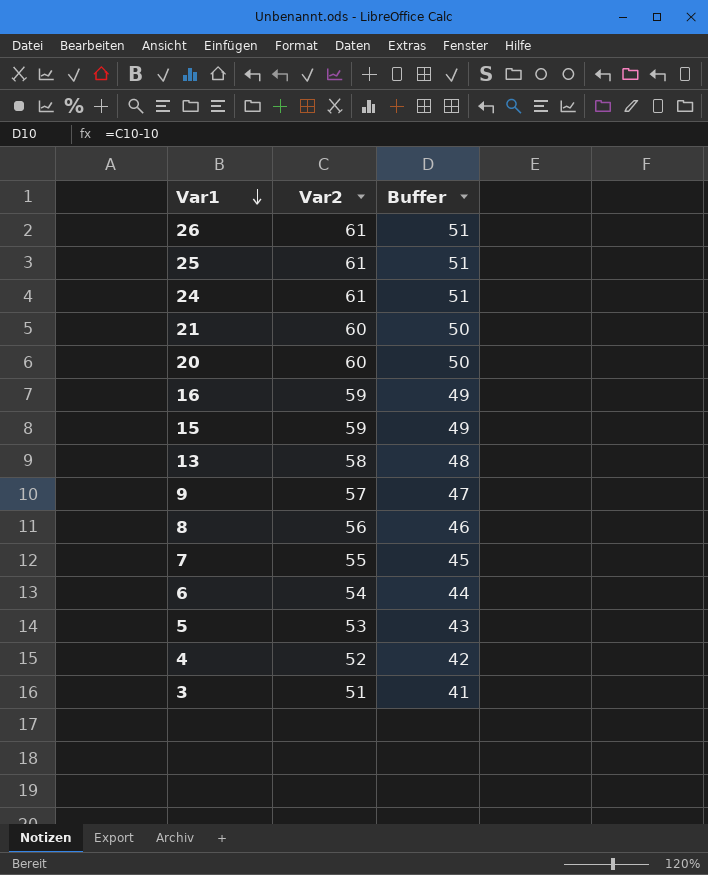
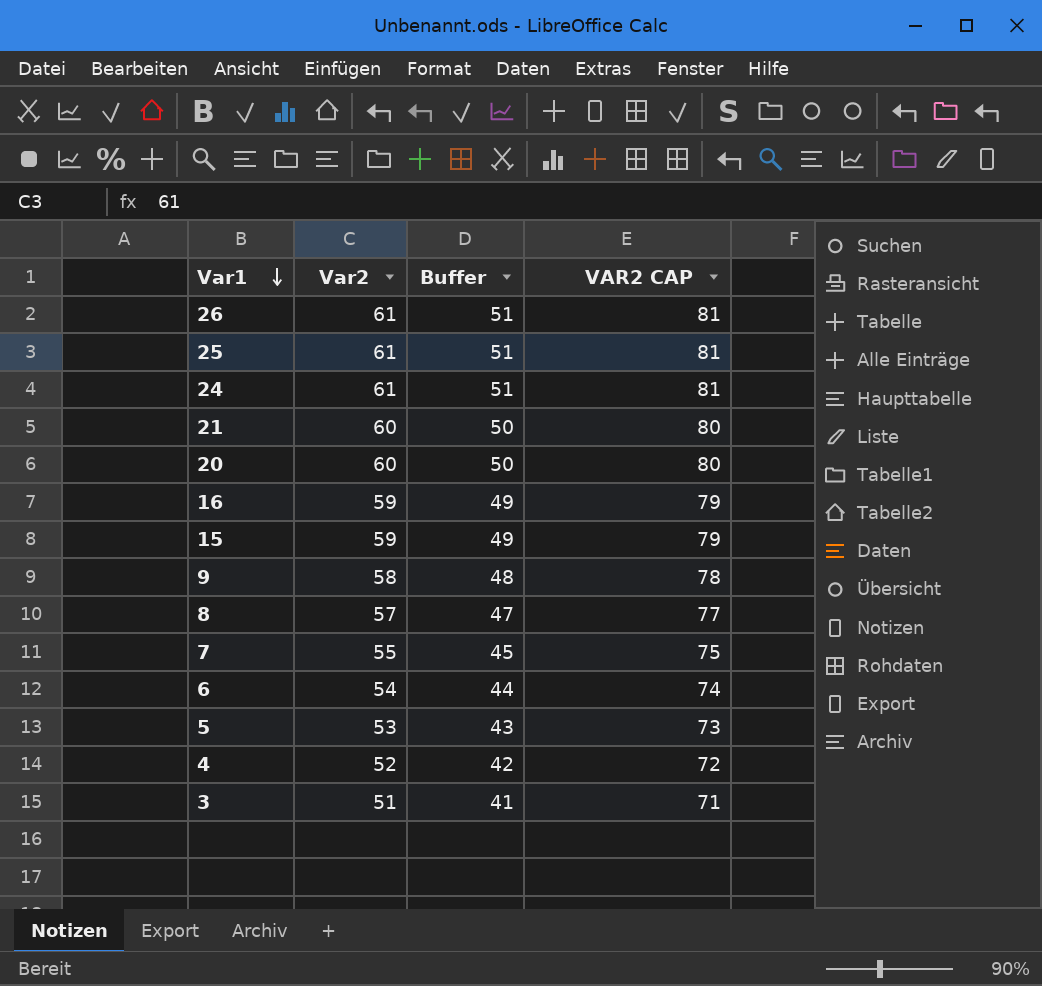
column VAR2 CAP | formula: none -> [Var2] + 20
row 13: 58 | 48 -> none
9 | Var2: 57 -> 58
9 | Buffer: 47 -> 48
8 | Var2: 56 -> 57
8 | Buffer: 46 -> 47

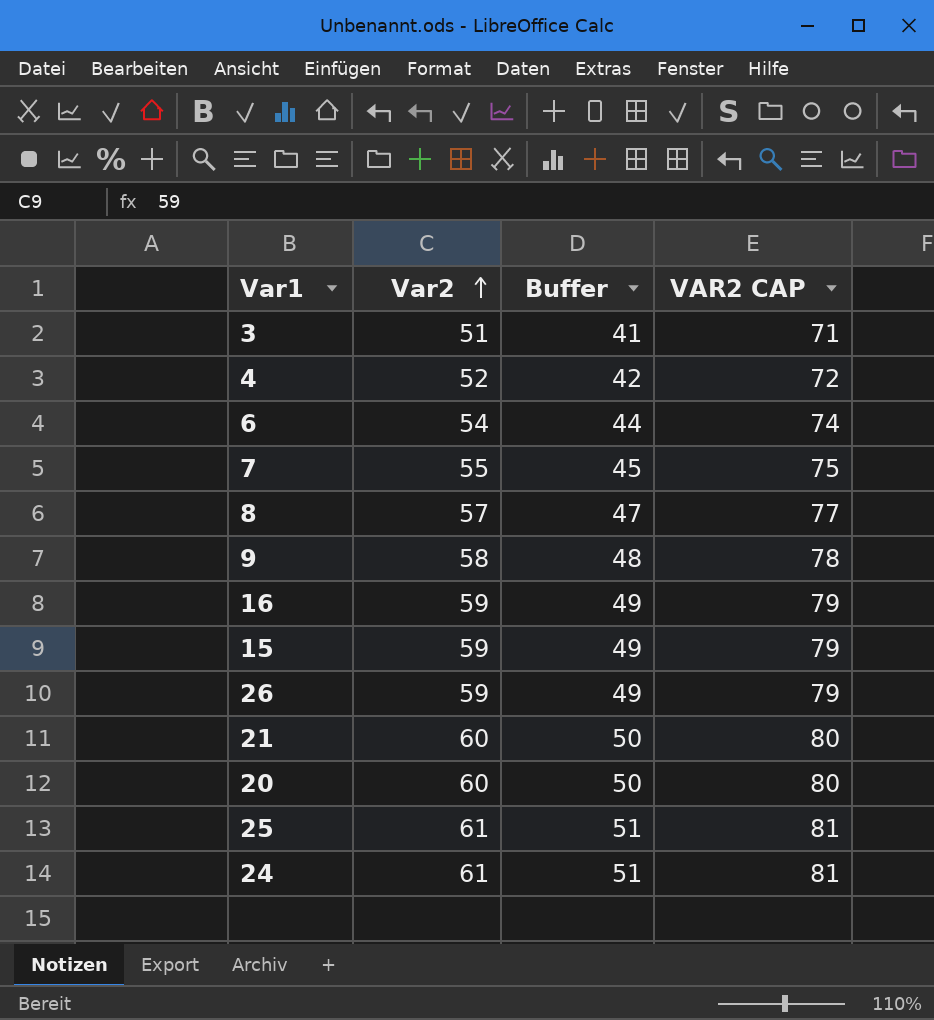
row order: Var1 descending -> Var2 ascending
row 5: 53 | 43 | 73 -> none
26 | Var2: 61 -> 59
26 | Buffer: 51 -> 49
26 | VAR2 CAP: 81 -> 79

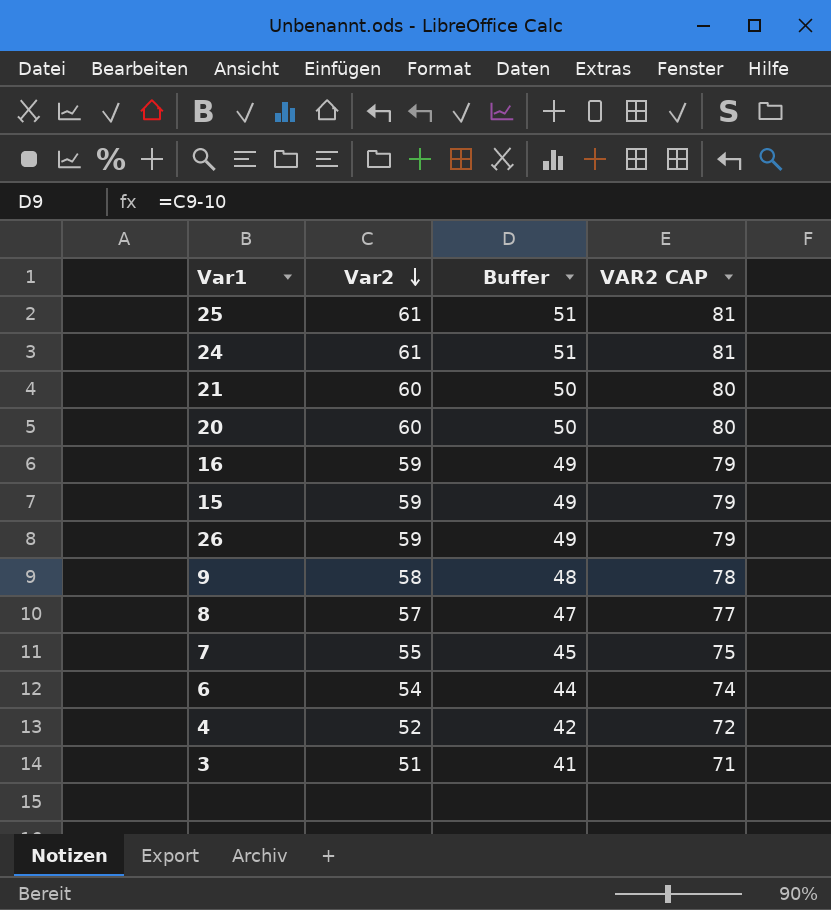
row order: Var2 ascending -> Var2 descending

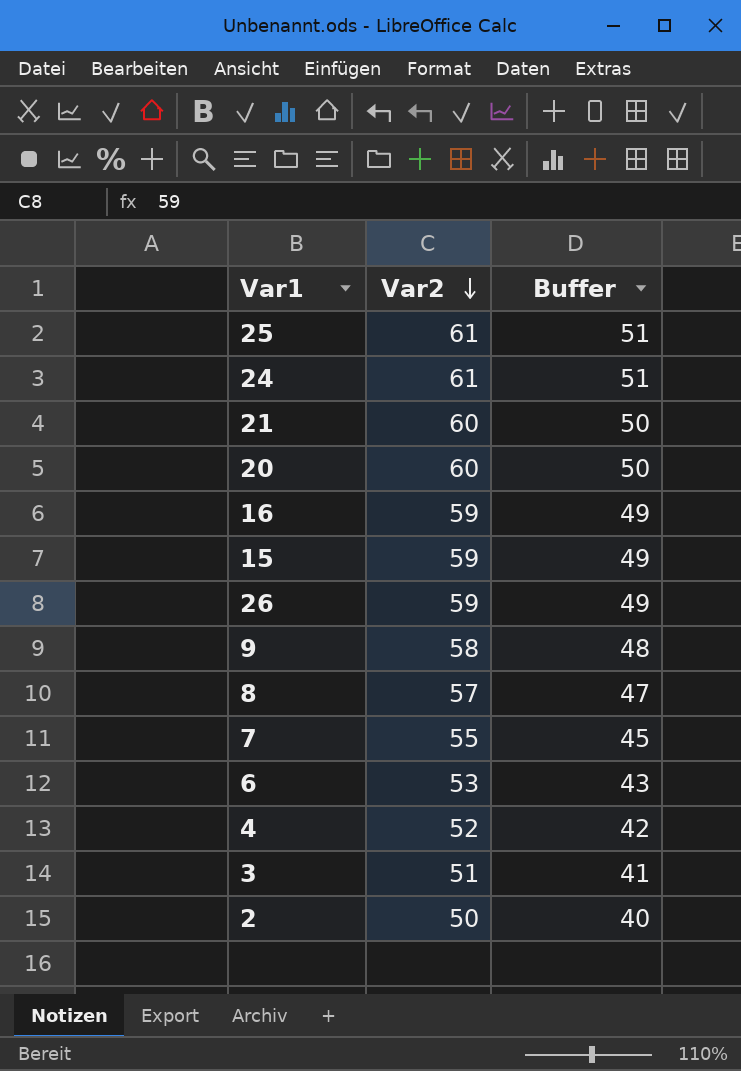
column VAR2 CAP | formula: [Var2] + 20 -> none
6 | Var2: 54 -> 53
6 | Buffer: 44 -> 43
row 2: none -> 50 | 40

